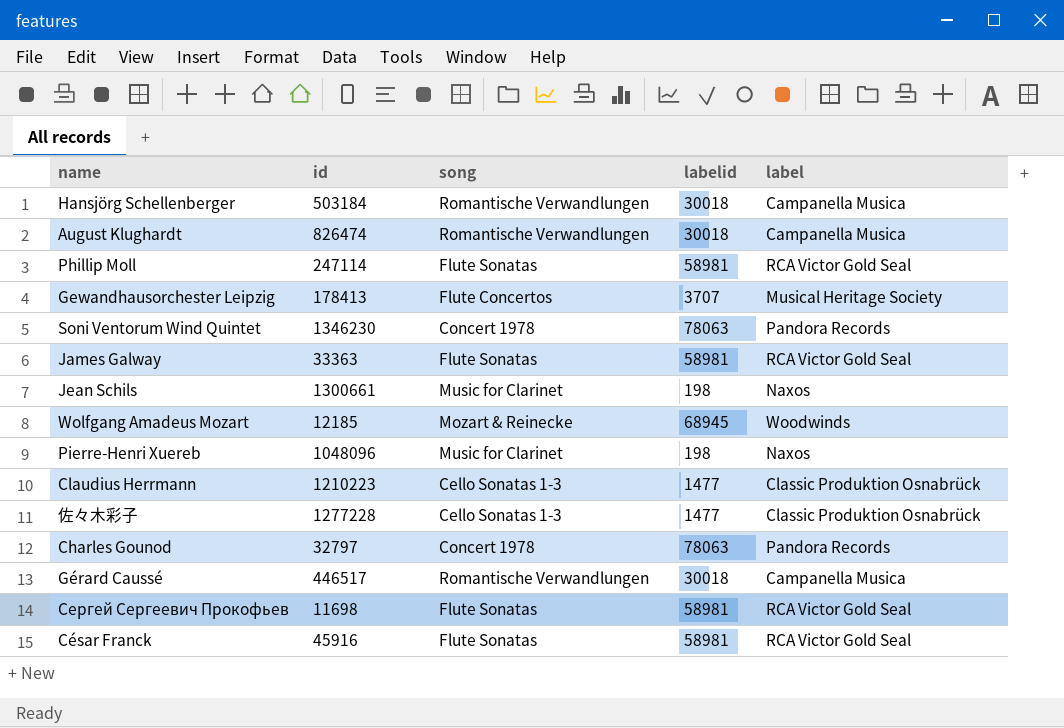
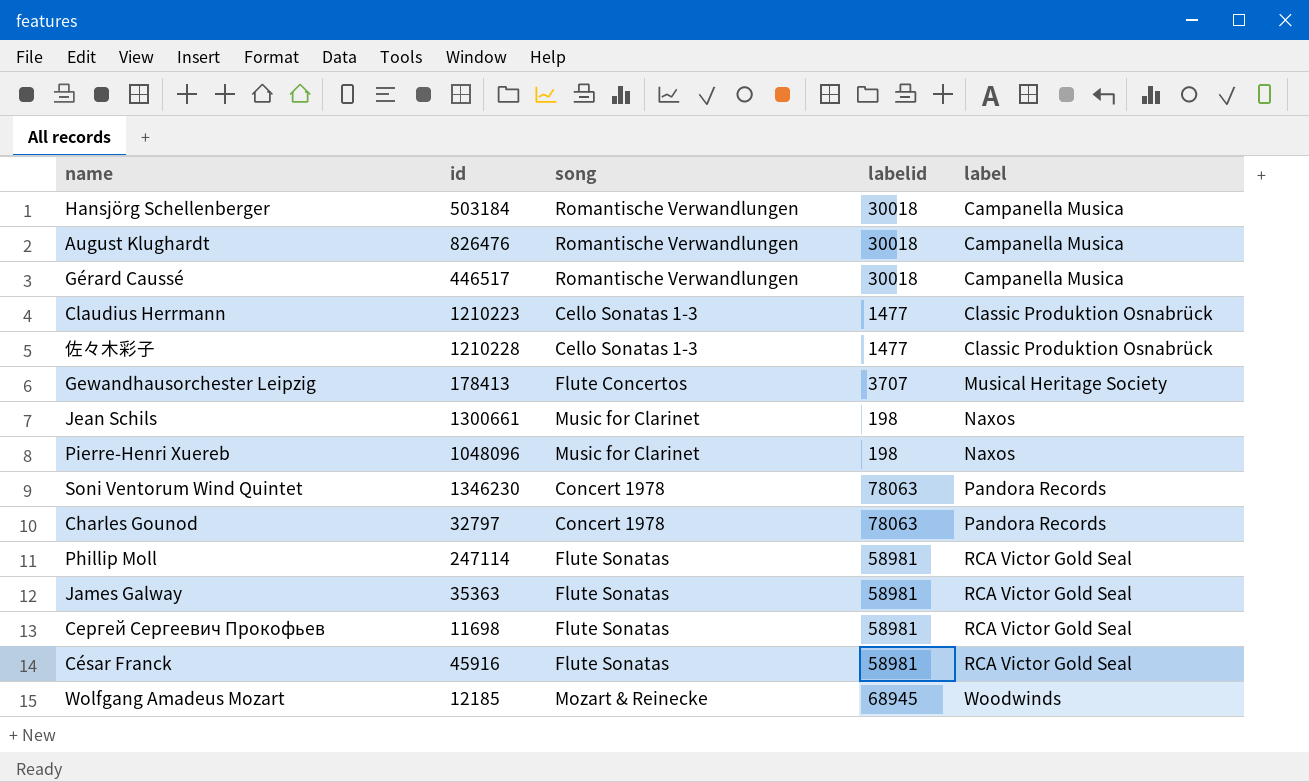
row order: none -> label ascending
August Klughardt | id: 826474 -> 826476
佐々木彩子 | id: 1277228 -> 1210228
James Galway | id: 33363 -> 35363

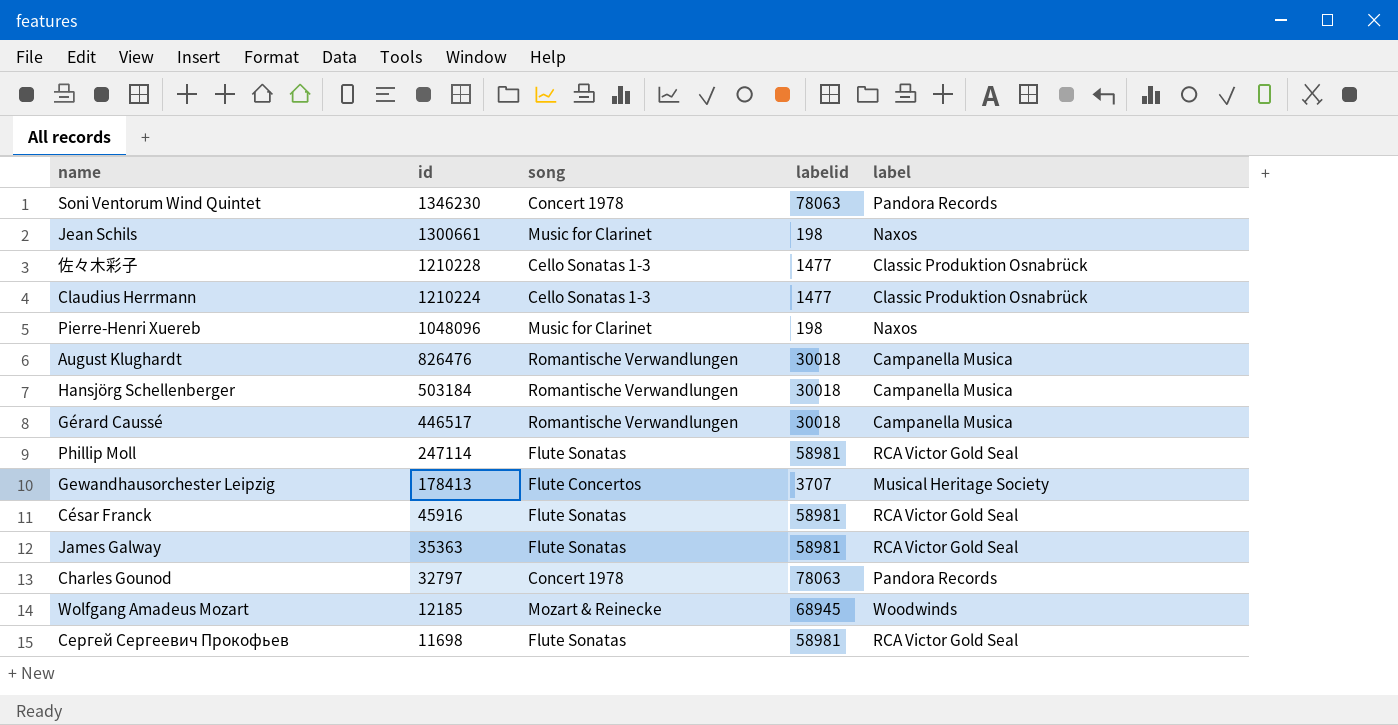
row order: label ascending -> id descending
Claudius Herrmann | id: 1210223 -> 1210224

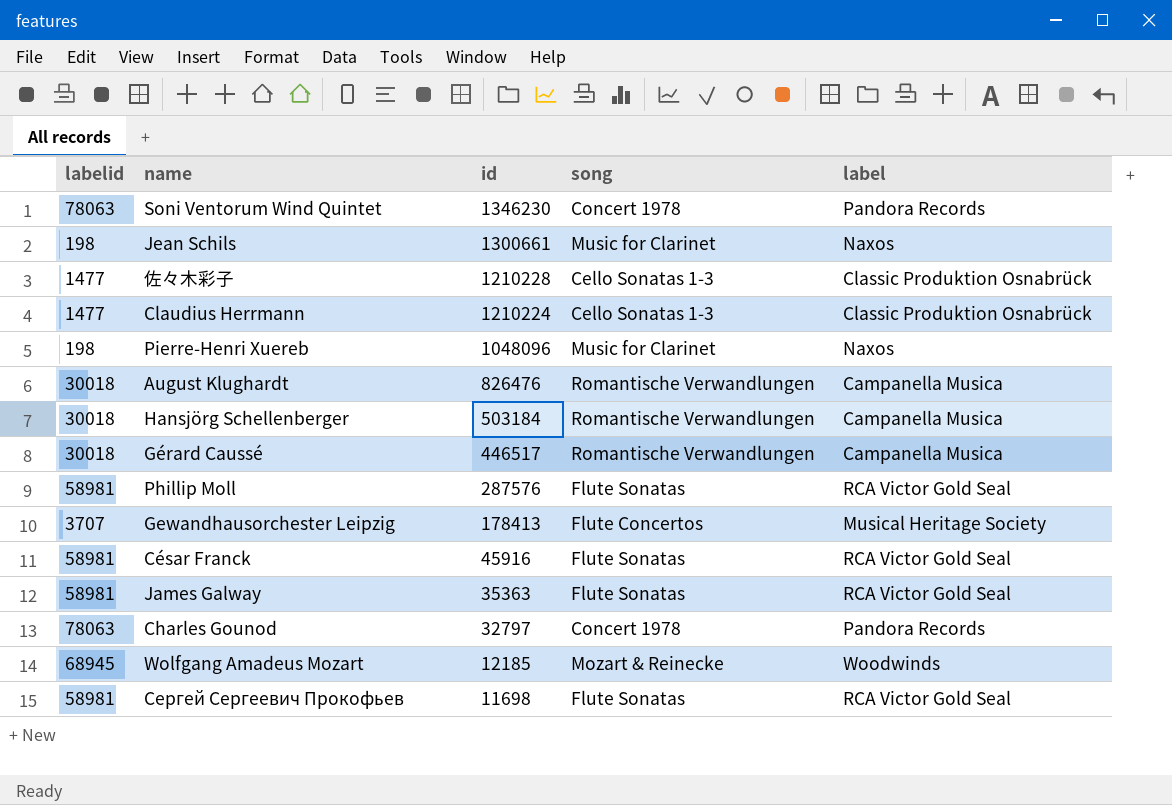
column labelid | position: 4 -> 1
Phillip Moll | id: 247114 -> 287576

